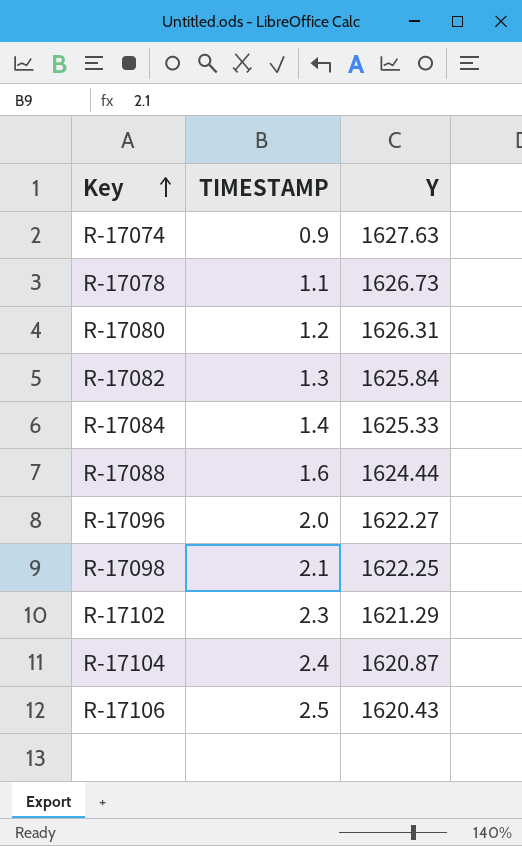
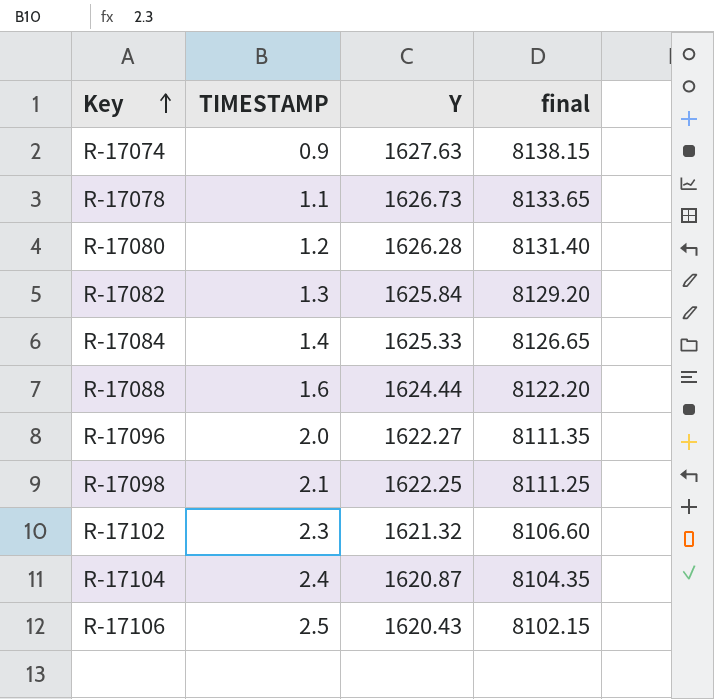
column final | formula: none -> [Y] * 5
R-17080 | Y: 1626.31 -> 1626.28
R-17102 | Y: 1621.29 -> 1621.32

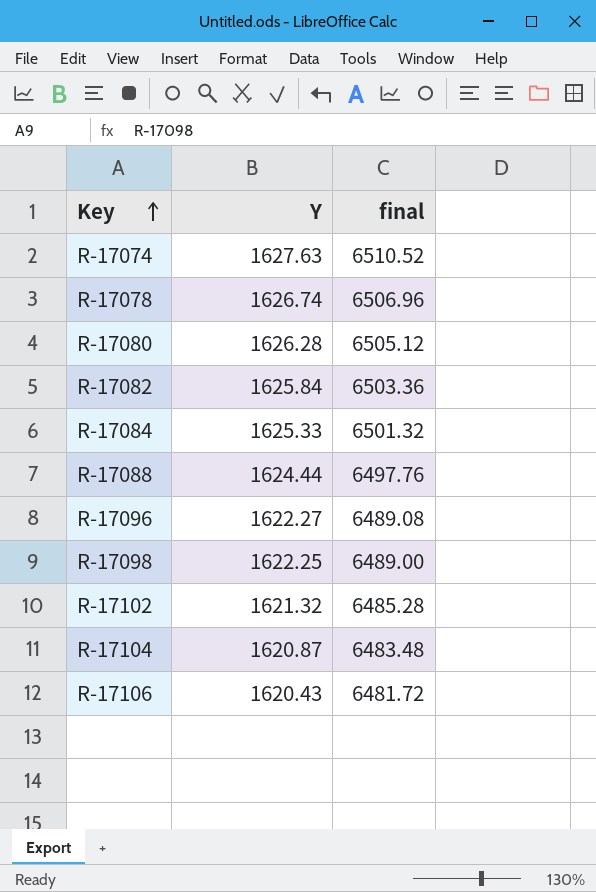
column TIMESTAMP | position: 2 -> none
column final | formula: [Y] * 5 -> [Y] * 4
R-17078 | Y: 1626.73 -> 1626.74

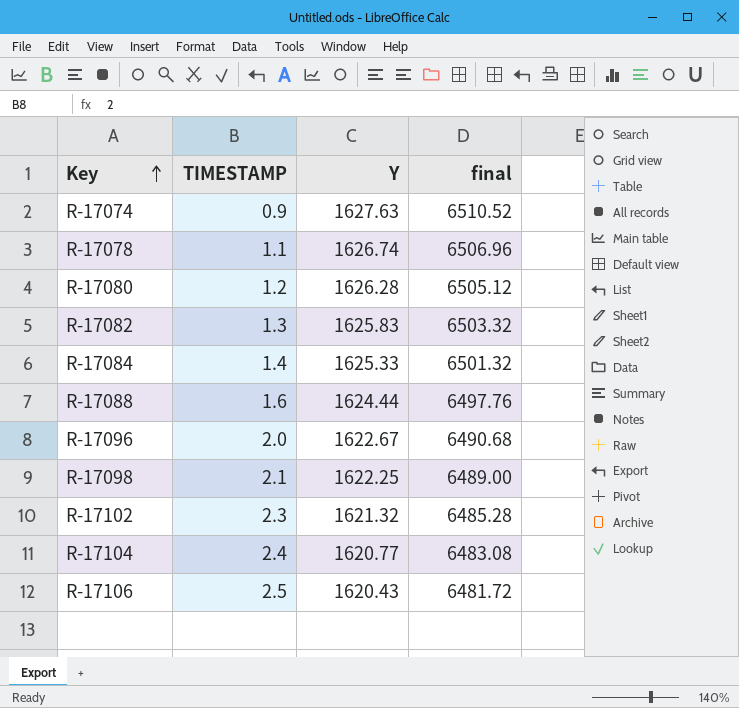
column TIMESTAMP | position: none -> 2
R-17082 | Y: 1625.84 -> 1625.83
R-17082 | final: 6503.36 -> 6503.32
R-17096 | Y: 1622.27 -> 1622.67
R-17096 | final: 6489.08 -> 6490.68
R-17104 | Y: 1620.87 -> 1620.77
R-17104 | final: 6483.48 -> 6483.08

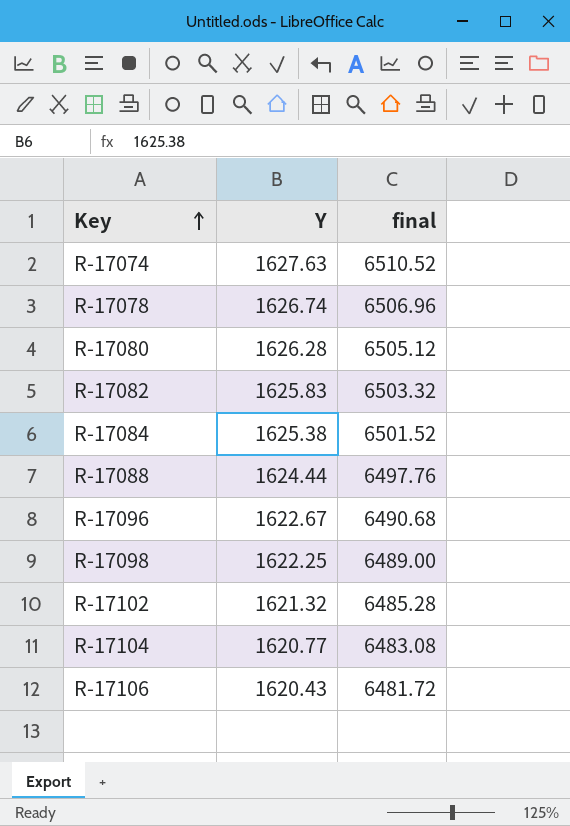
column TIMESTAMP | position: 2 -> none
R-17084 | Y: 1625.33 -> 1625.38
R-17084 | final: 6501.32 -> 6501.52

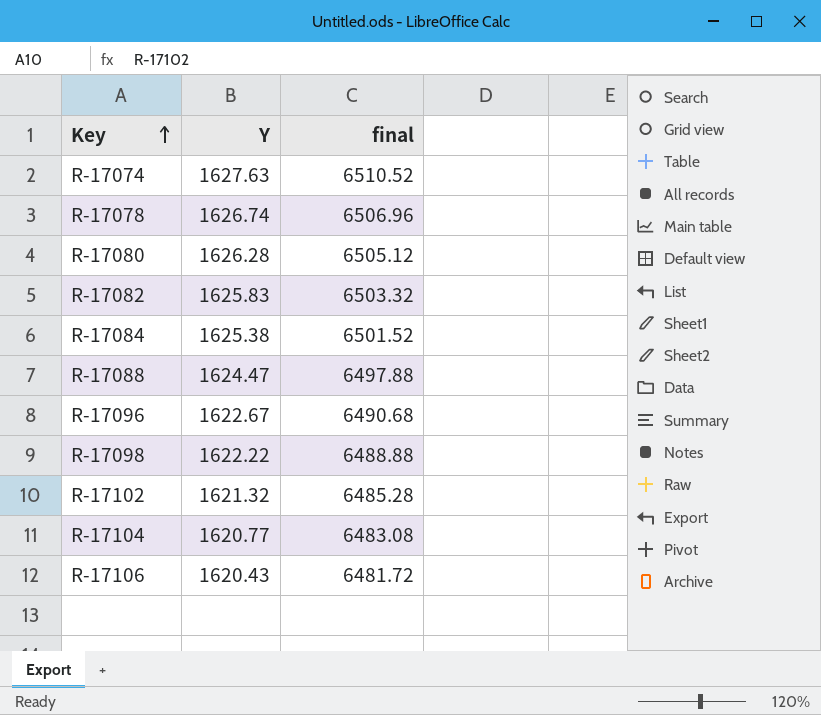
R-17088 | Y: 1624.44 -> 1624.47
R-17088 | final: 6497.76 -> 6497.88
R-17098 | Y: 1622.25 -> 1622.22
R-17098 | final: 6489.00 -> 6488.88

